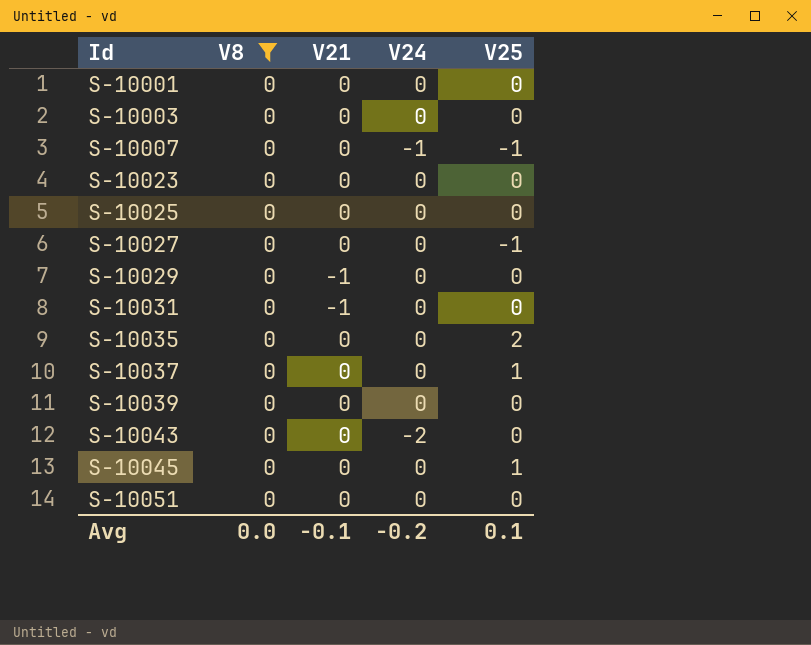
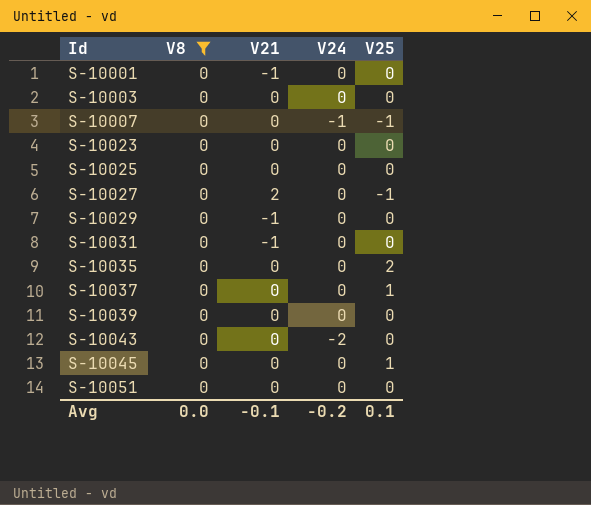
S-10001 | V21: 0 -> -1
S-10027 | V21: 0 -> 2

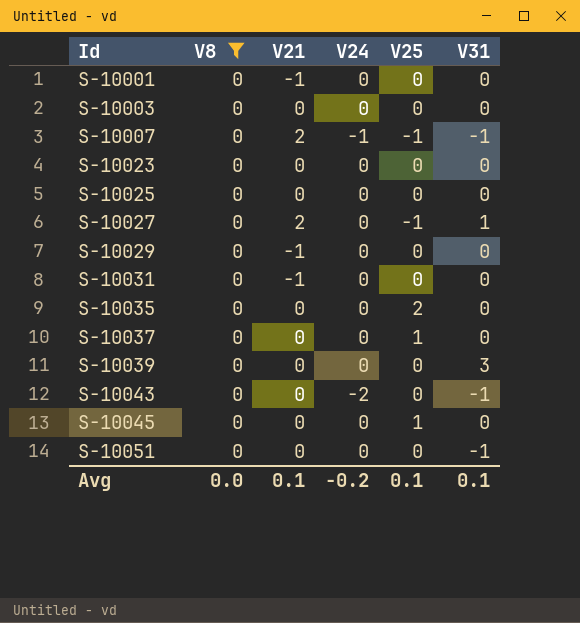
column V31 | position: none -> 6
S-10007 | V21: 0 -> 2
Avg | V21: -0.1 -> 0.1

